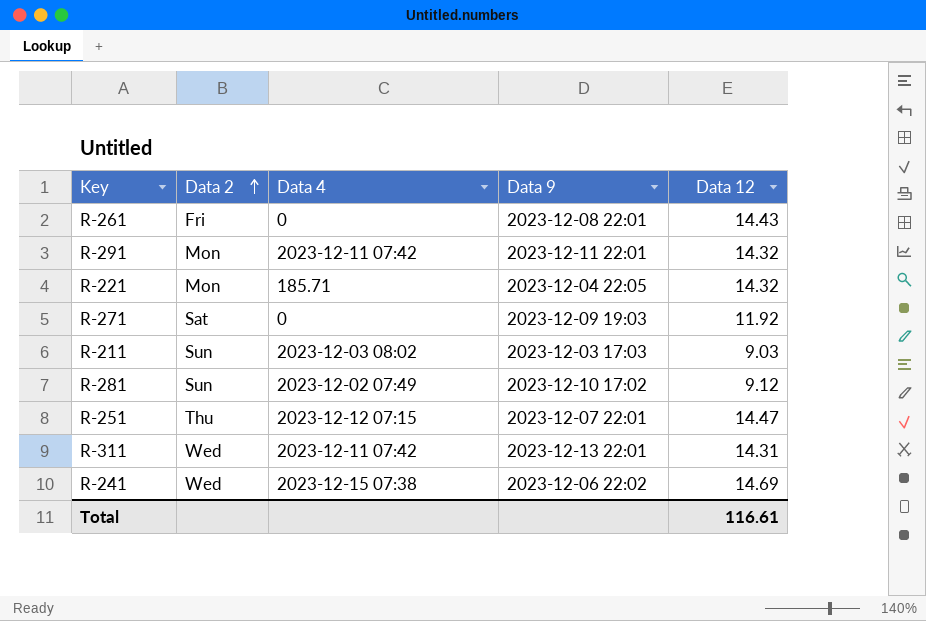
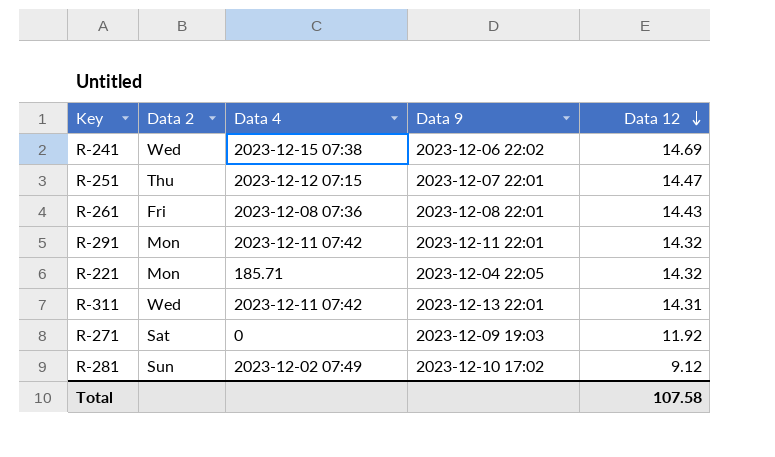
row order: Data 2 ascending -> Data 12 descending
row R-211: Sun | 2023-12-03 08:02 | 2023-12-03 17:03 | 9.03 -> none
R-261 | Data 4: 0 -> 2023-12-08 07:36
Total | Data 12: 116.61 -> 107.58

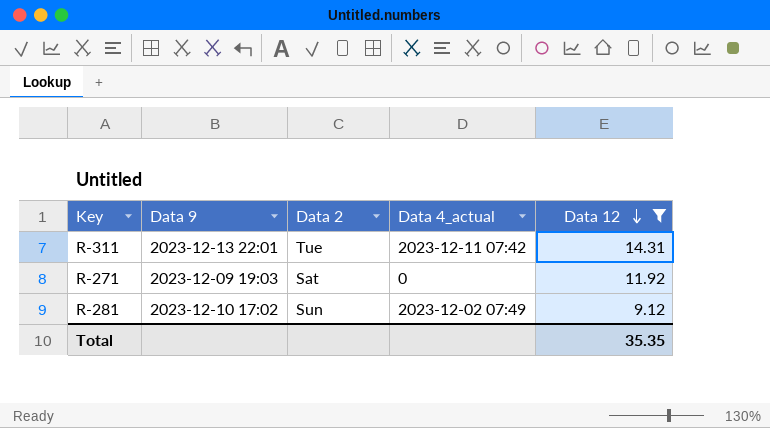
filter: none -> Data 12 <= 14.31
column Data 9 | position: 4 -> 2
column name: Data 4 -> Data 4_actual
R-311 | Data 2: Wed -> Tue
Total | Data 12: 107.58 -> 35.35

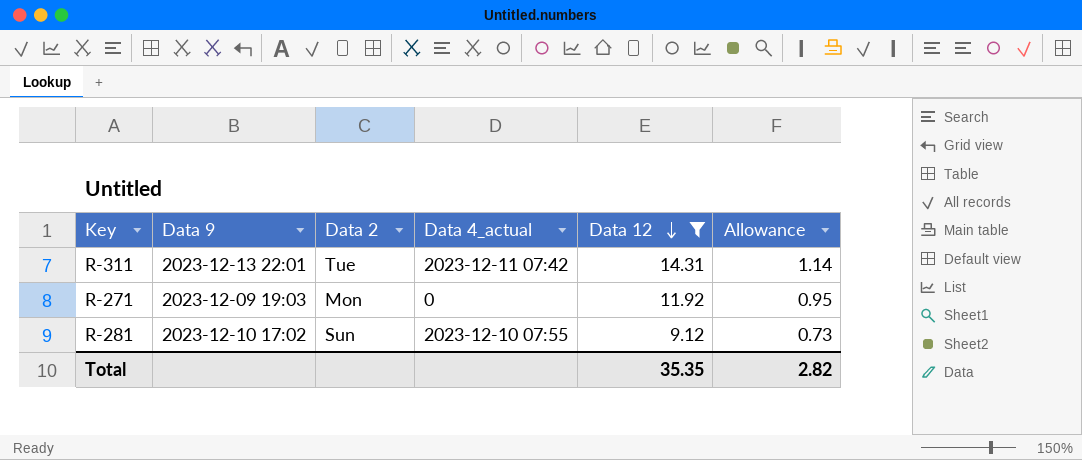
column Allowance | formula: none -> [Data 12] * 0.08
R-271 | Data 2: Sat -> Mon
R-281 | Data 4_actual: 2023-12-02 07:49 -> 2023-12-10 07:55

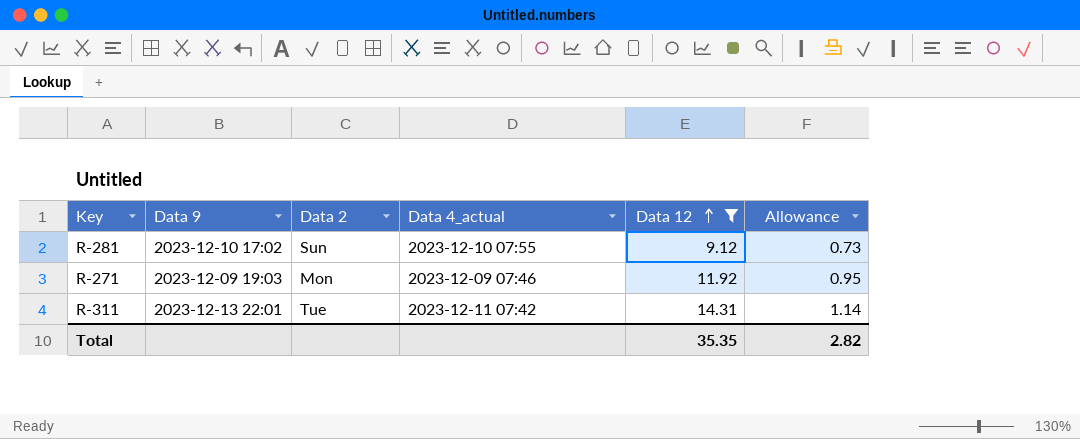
row order: Data 12 descending -> Data 12 ascending
R-271 | Data 4_actual: 0 -> 2023-12-09 07:46

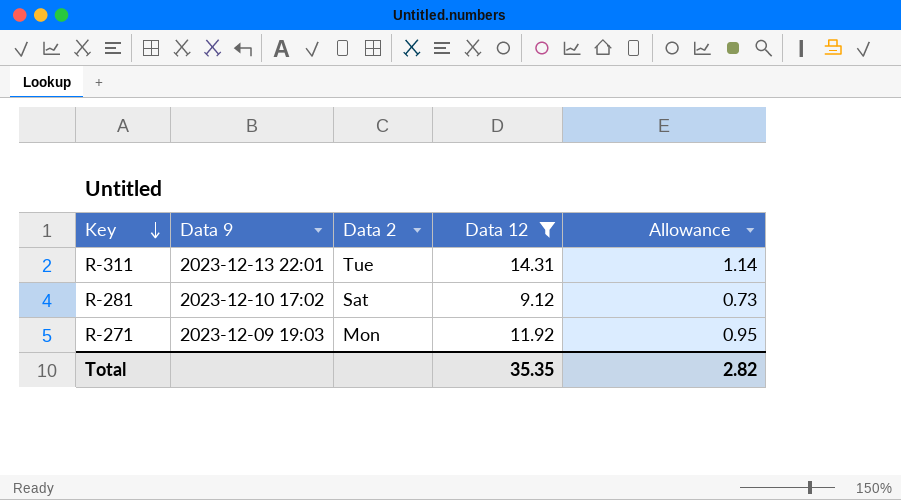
row order: Data 12 ascending -> Key descending
column Data 4_actual | position: 4 -> none
R-281 | Data 2: Sun -> Sat

